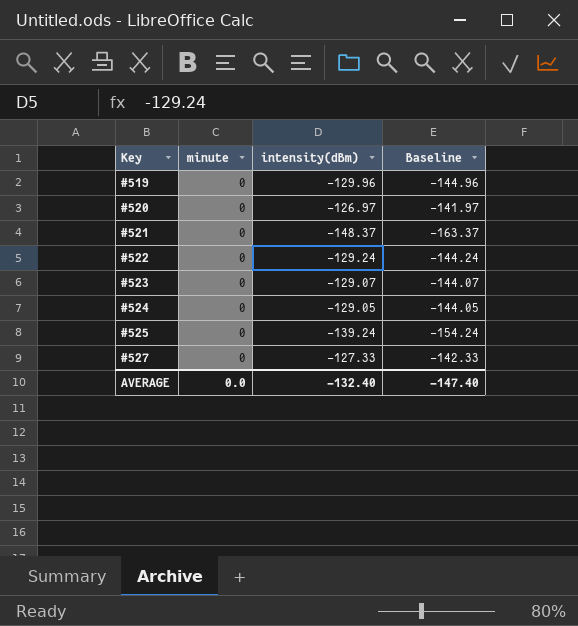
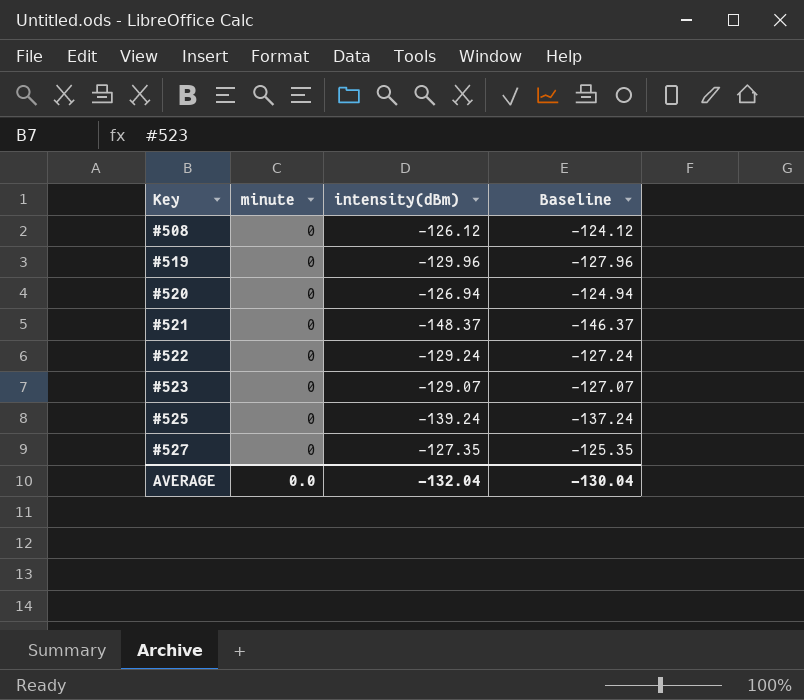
column Baseline | formula: [intensity(dBm)] - 15 -> [intensity(dBm)] + 2
row #524: 0 | -129.05 | -144.05 -> none
row #508: none -> 0 | -126.12 | -124.12
#520 | intensity(dBm): -126.97 -> -126.94
#527 | intensity(dBm): -127.33 -> -127.35
AVERAGE | intensity(dBm): -132.40 -> -132.04
AVERAGE | Baseline: -147.40 -> -130.04

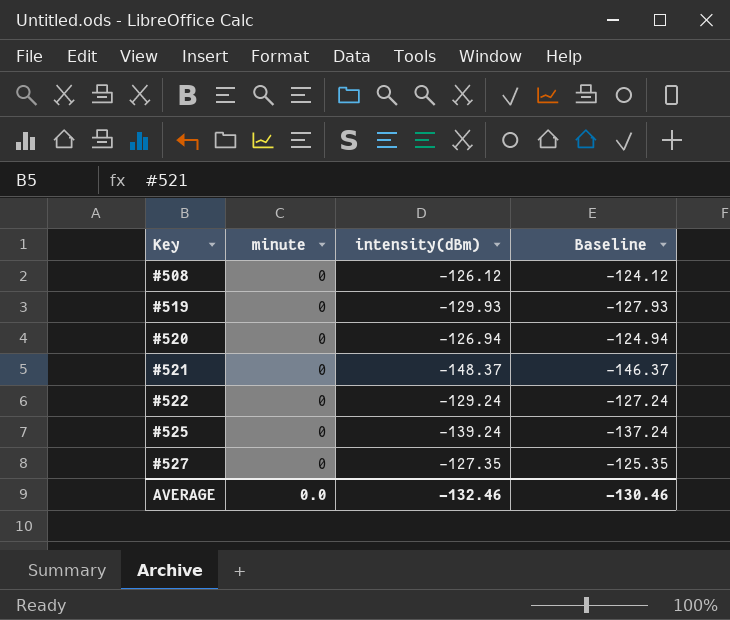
row #523: 0 | -129.07 | -127.07 -> none
#519 | intensity(dBm): -129.96 -> -129.93
#519 | Baseline: -127.96 -> -127.93
AVERAGE | intensity(dBm): -132.04 -> -132.46
AVERAGE | Baseline: -130.04 -> -130.46

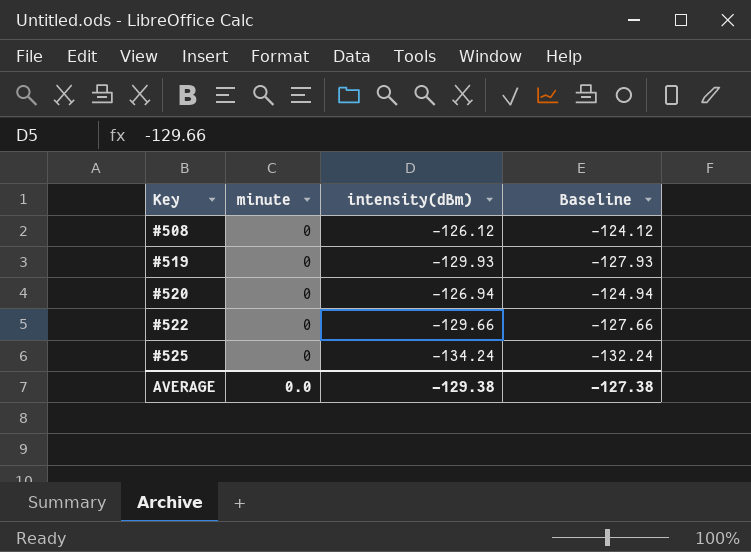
row #521: 0 | -148.37 | -146.37 -> none
row #527: 0 | -127.35 | -125.35 -> none
#522 | intensity(dBm): -129.24 -> -129.66
#522 | Baseline: -127.24 -> -127.66
#525 | intensity(dBm): -139.24 -> -134.24
#525 | Baseline: -137.24 -> -132.24
AVERAGE | intensity(dBm): -132.46 -> -129.38
AVERAGE | Baseline: -130.46 -> -127.38

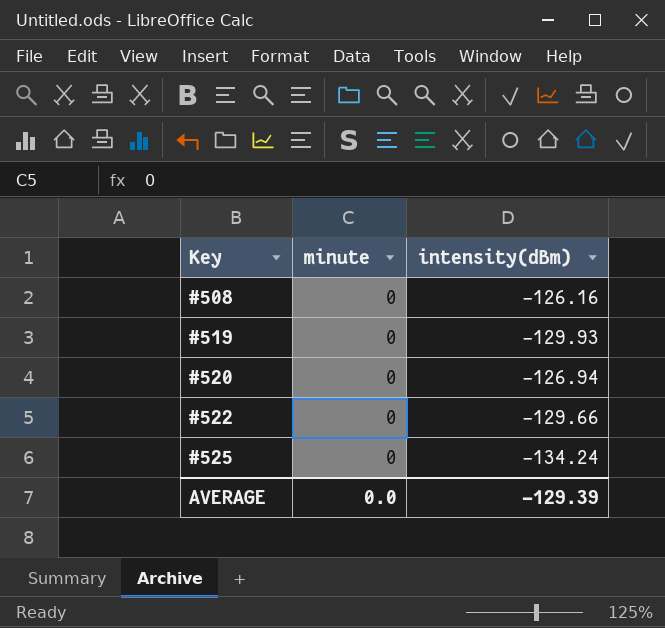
column Baseline | formula: [intensity(dBm)] + 2 -> none
#508 | intensity(dBm): -126.12 -> -126.16
AVERAGE | intensity(dBm): -129.38 -> -129.39

